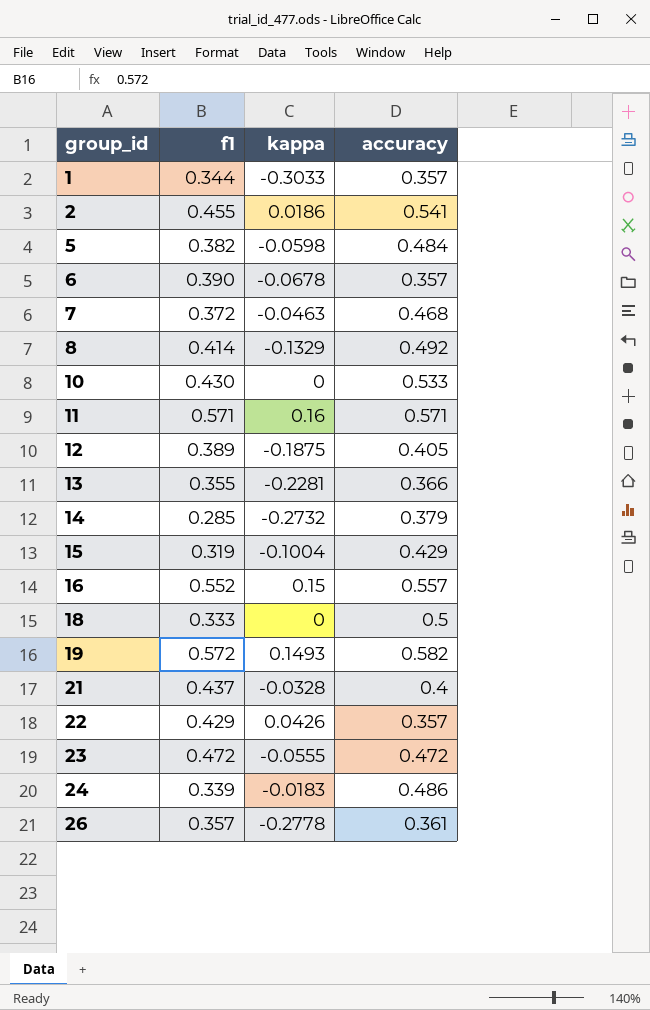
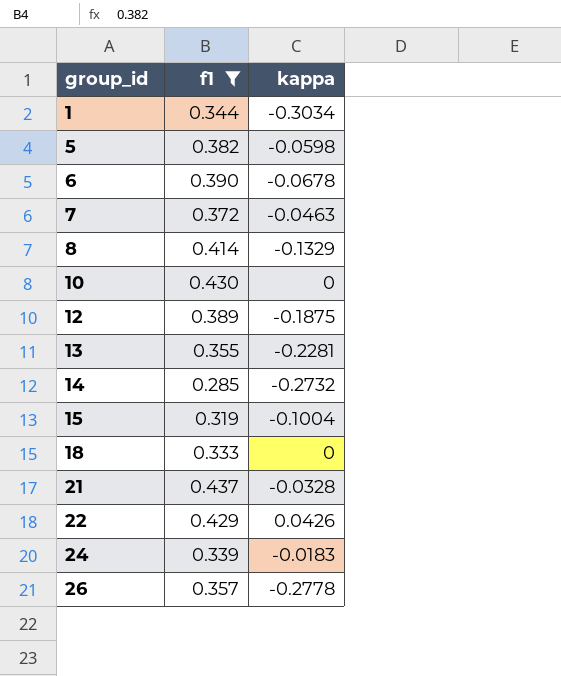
filter: none -> f1 <= 0.437
column accuracy | position: 4 -> none
1 | kappa: -0.3033 -> -0.3034

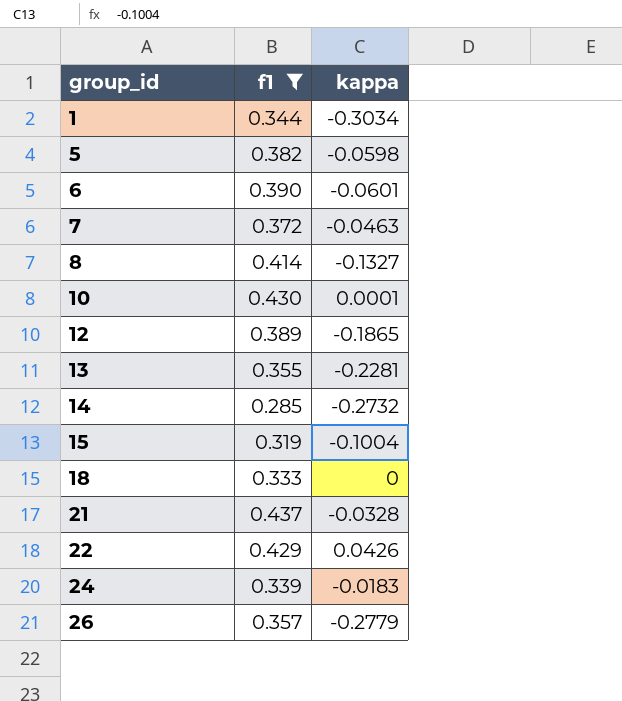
6 | kappa: -0.0678 -> -0.0601
8 | kappa: -0.1329 -> -0.1327
10 | kappa: 0 -> 0.0001
12 | kappa: -0.1875 -> -0.1865
26 | kappa: -0.2778 -> -0.2779

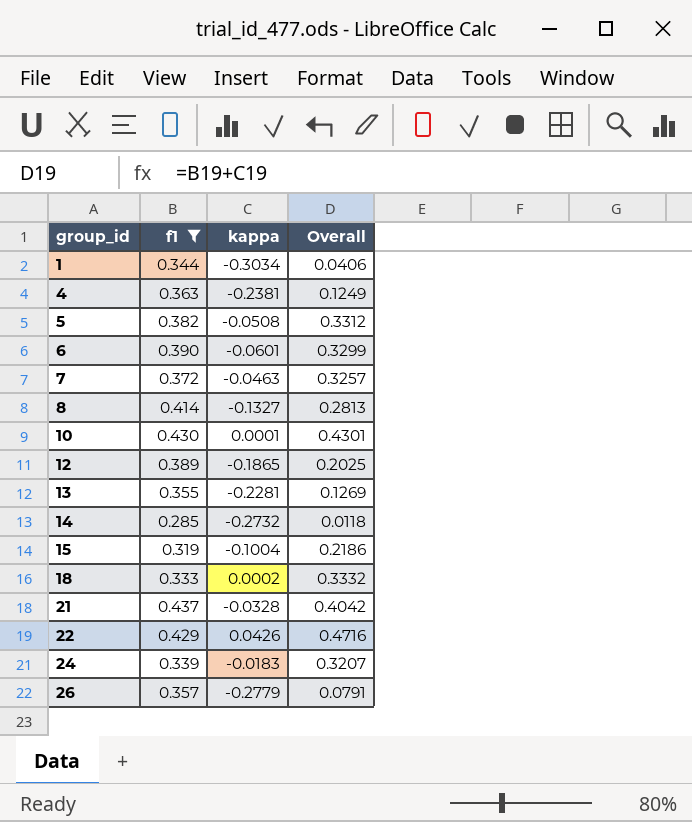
column Overall | formula: none -> [f1] + [kappa]
row 4: none -> 0.363 | -0.2381 | 0.1249
5 | kappa: -0.0598 -> -0.0508
18 | kappa: 0 -> 0.0002

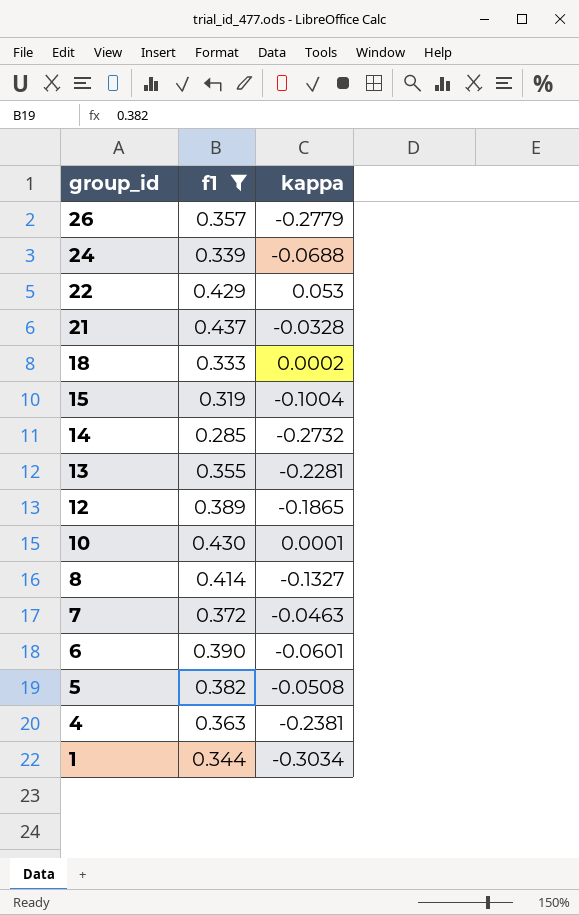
row order: group_id ascending -> group_id descending
column Overall | formula: [f1] + [kappa] -> none
24 | kappa: -0.0183 -> -0.0688
22 | kappa: 0.0426 -> 0.053

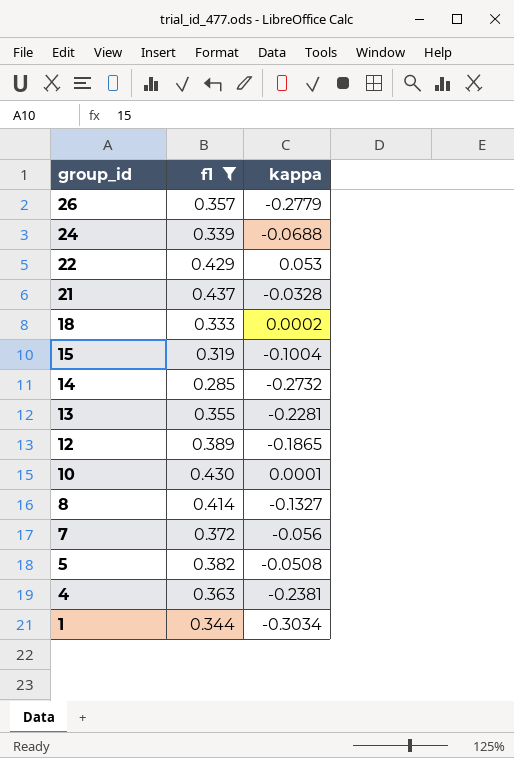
row 6: 0.390 | -0.0601 -> none
7 | kappa: -0.0463 -> -0.056

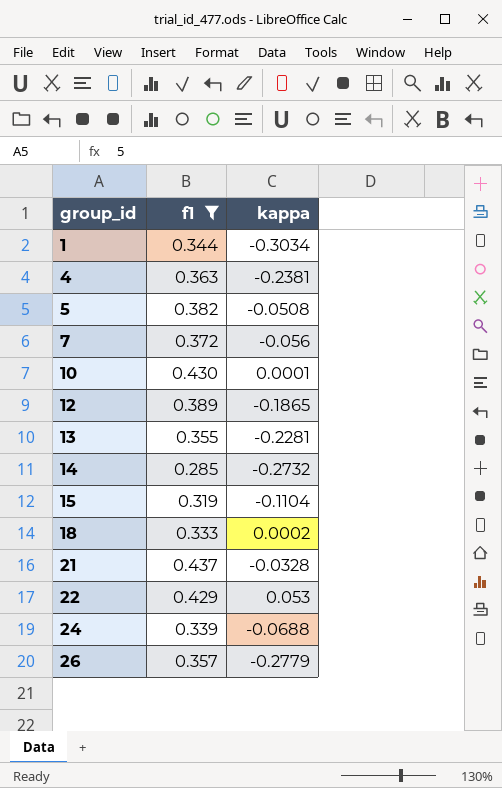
row order: group_id descending -> group_id ascending
row 8: 0.414 | -0.1327 -> none
15 | kappa: -0.1004 -> -0.1104

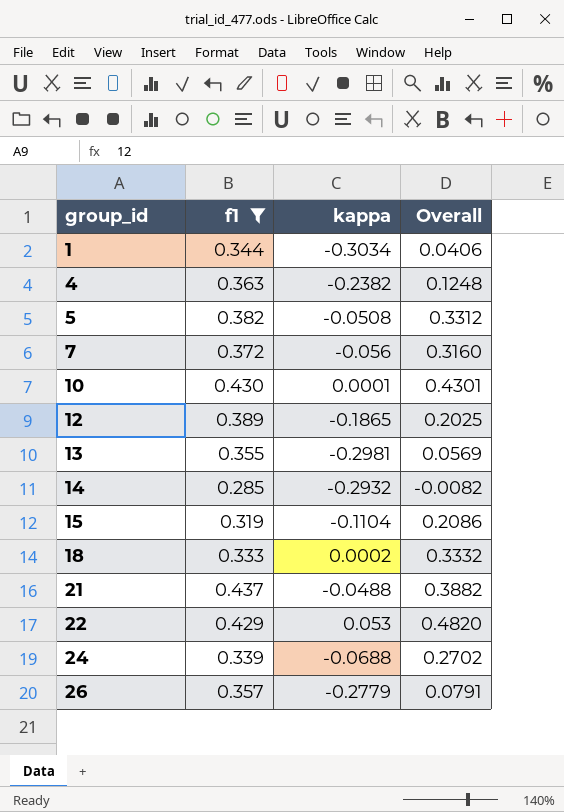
column Overall | formula: none -> [f1] + [kappa]
4 | kappa: -0.2381 -> -0.2382
13 | kappa: -0.2281 -> -0.2981
14 | kappa: -0.2732 -> -0.2932
21 | kappa: -0.0328 -> -0.0488

